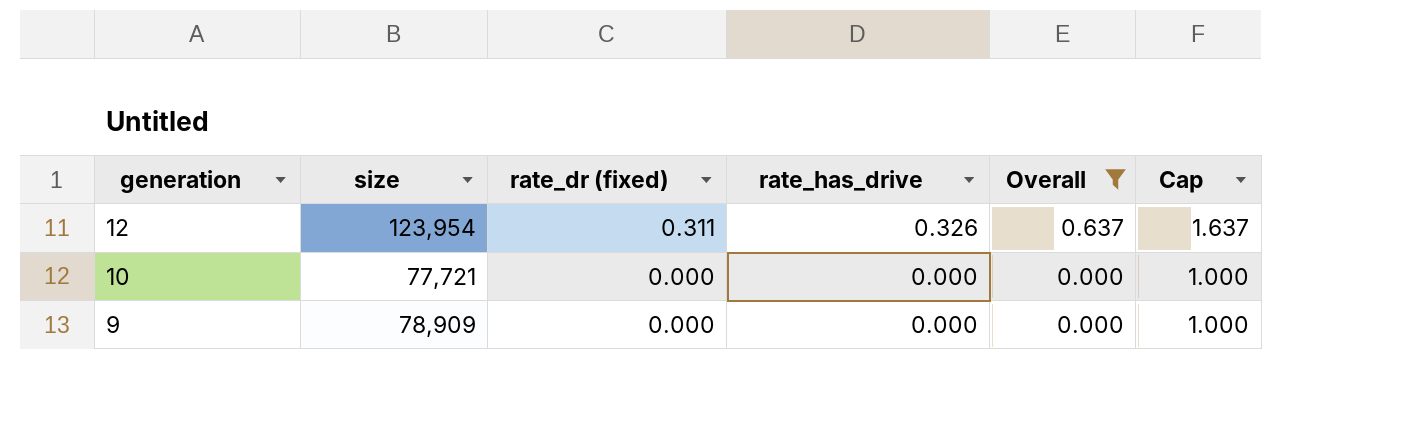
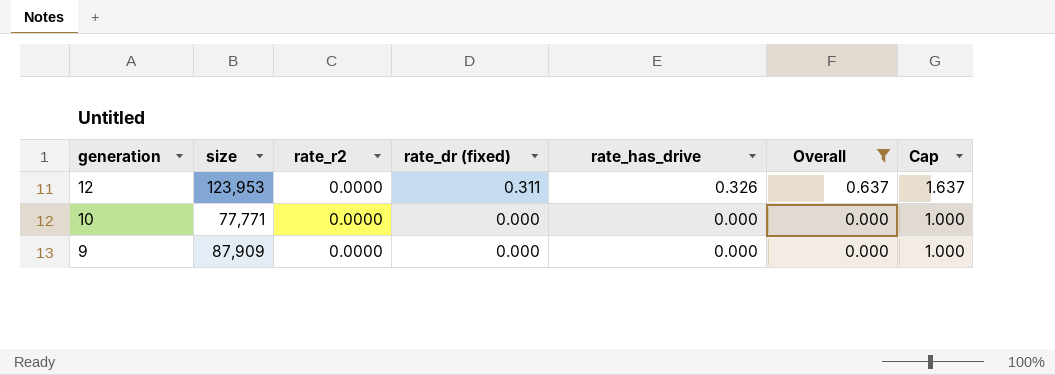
column rate_r2 | position: none -> 3
12 | size: 123,954 -> 123,953
10 | size: 77,721 -> 77,771
9 | size: 78,909 -> 87,909

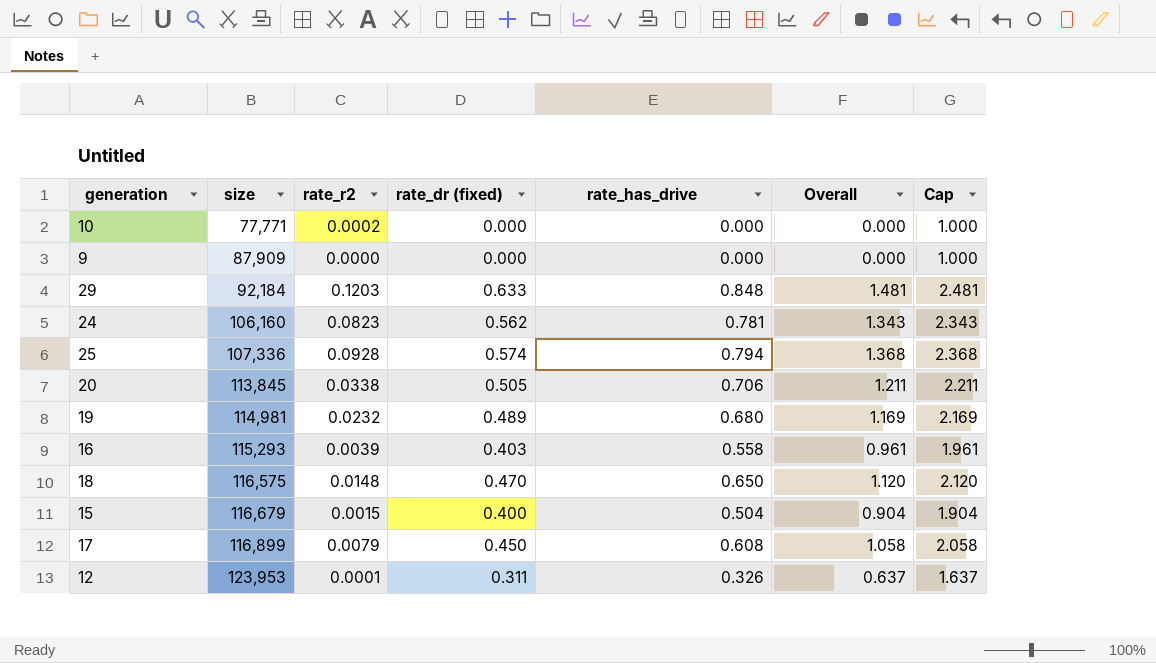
filter: Overall <= 0.637 -> none
row order: generation descending -> size ascending
10 | rate_r2: 0.0000 -> 0.0002
12 | rate_r2: 0.0000 -> 0.0001

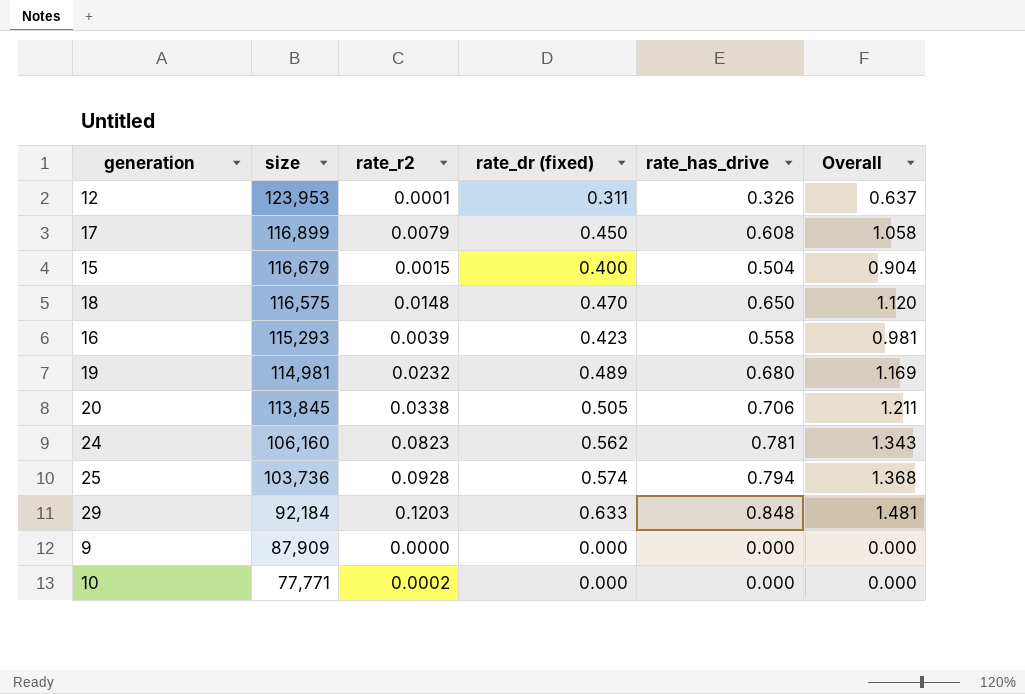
row order: size ascending -> size descending
column Cap | formula: [Overall] + 1 -> none
16 | rate_dr (fixed): 0.403 -> 0.423
16 | Overall: 0.961 -> 0.981
25 | size: 107,336 -> 103,736

